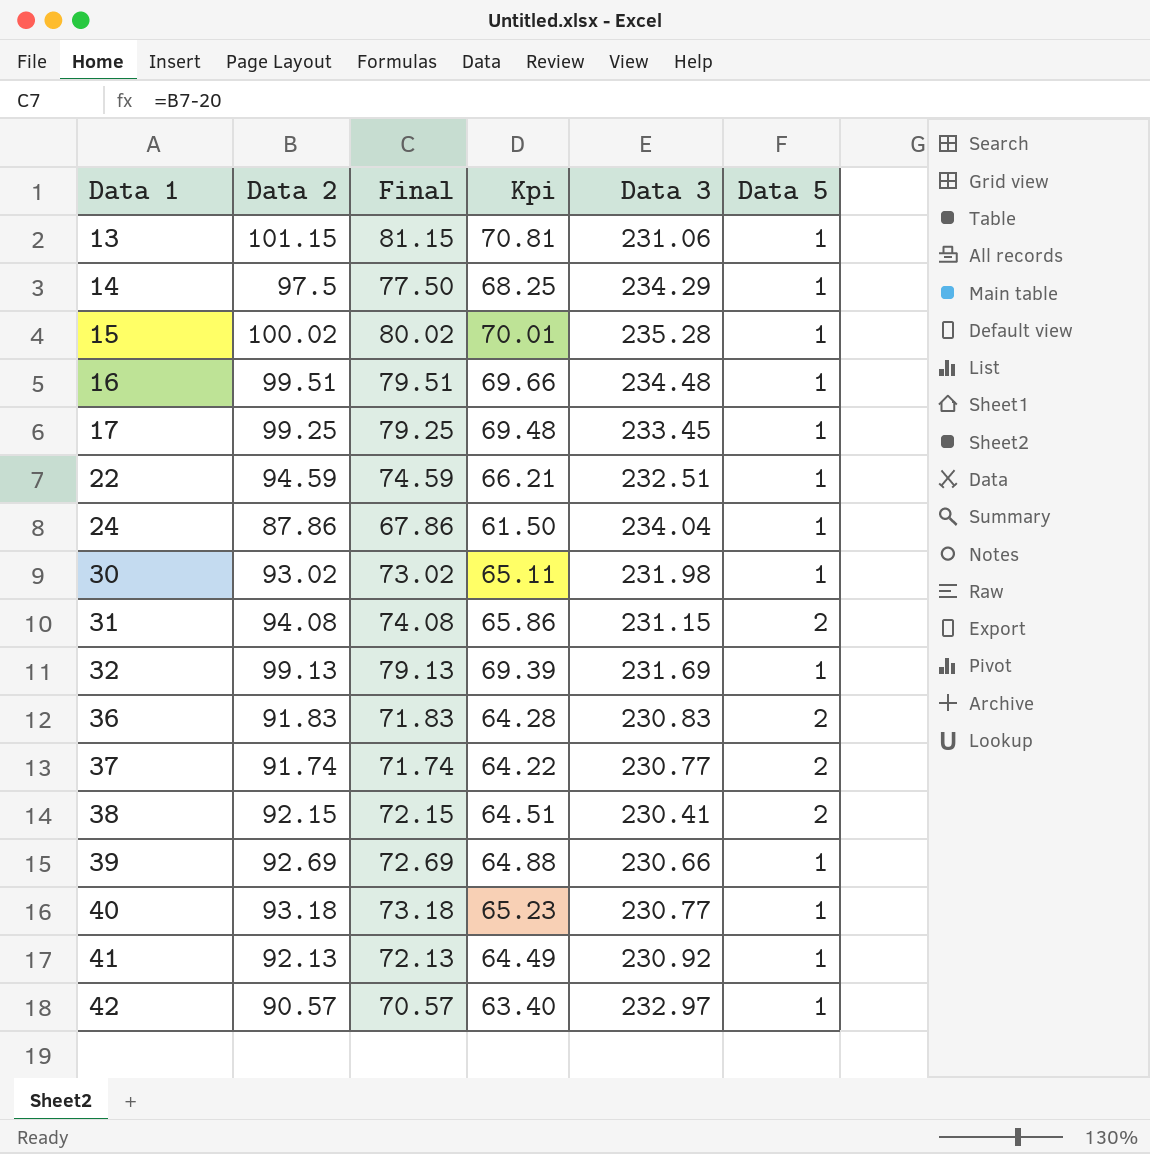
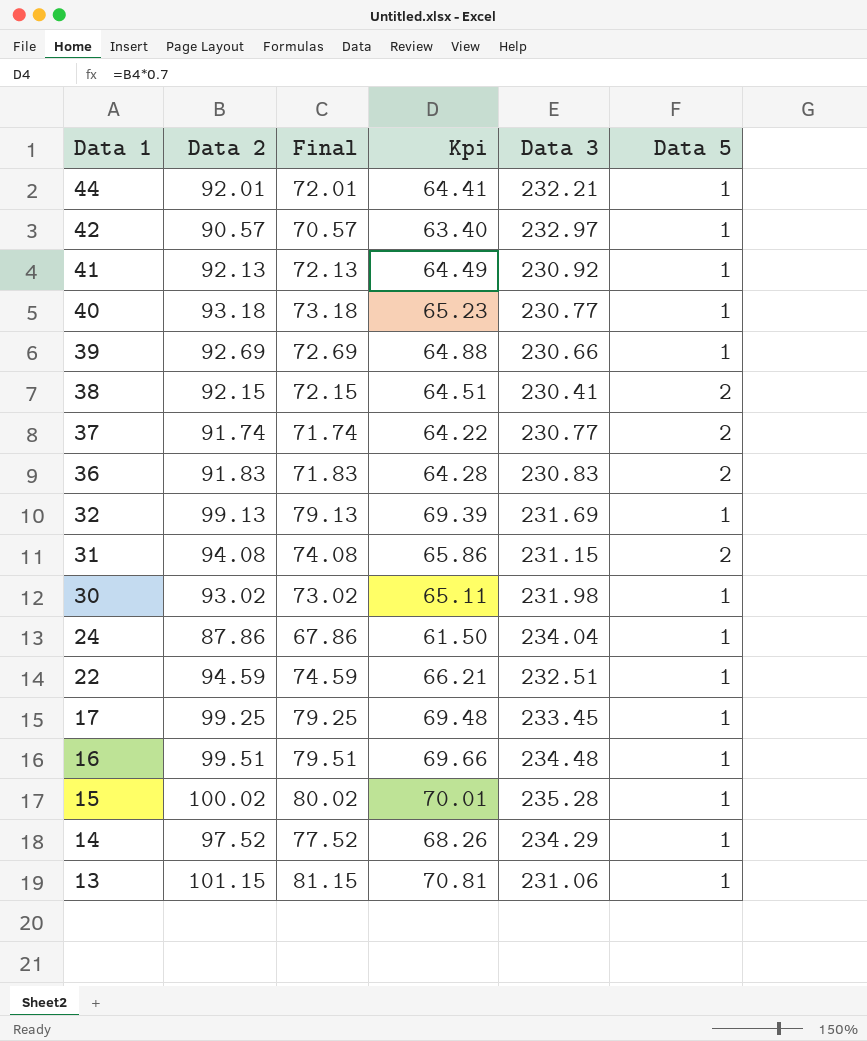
row order: Data 1 ascending -> Data 1 descending
row 44: none -> 92.01 | 72.01 | 64.41 | 232.21 | 1
14 | Data 2: 97.5 -> 97.52
14 | Final: 77.50 -> 77.52
14 | Kpi: 68.25 -> 68.26

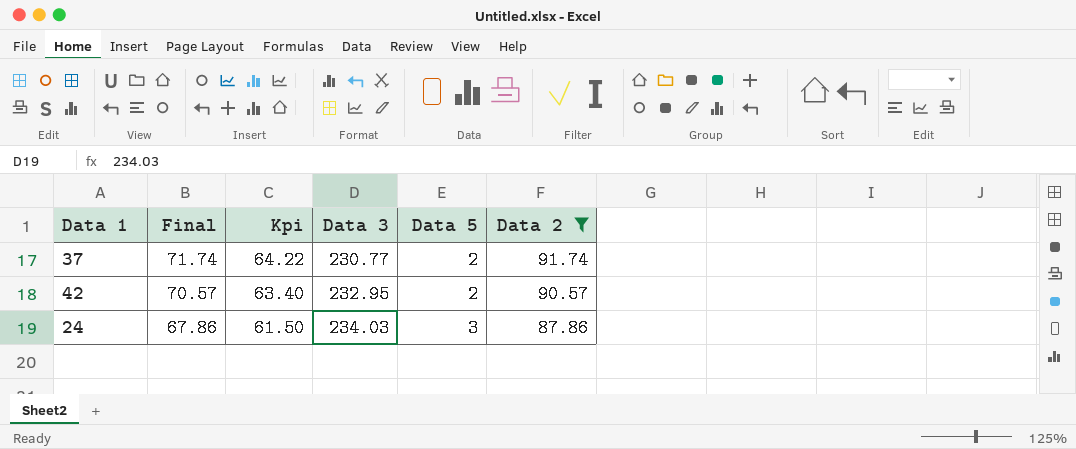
filter: none -> Data 2 <= 91.74
row order: Data 1 descending -> Final descending
column Data 2 | position: 2 -> 6
42 | Data 3: 232.97 -> 232.95
42 | Data 5: 1 -> 2
24 | Data 3: 234.04 -> 234.03
24 | Data 5: 1 -> 3

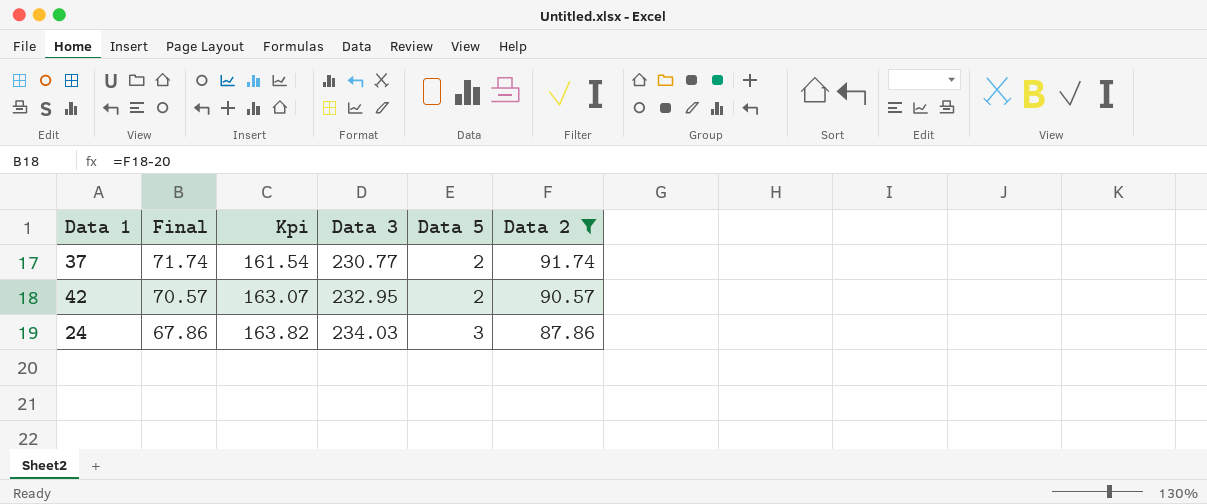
column Kpi | formula: [Data 2] * 0.7 -> [Data 3] * 0.7

